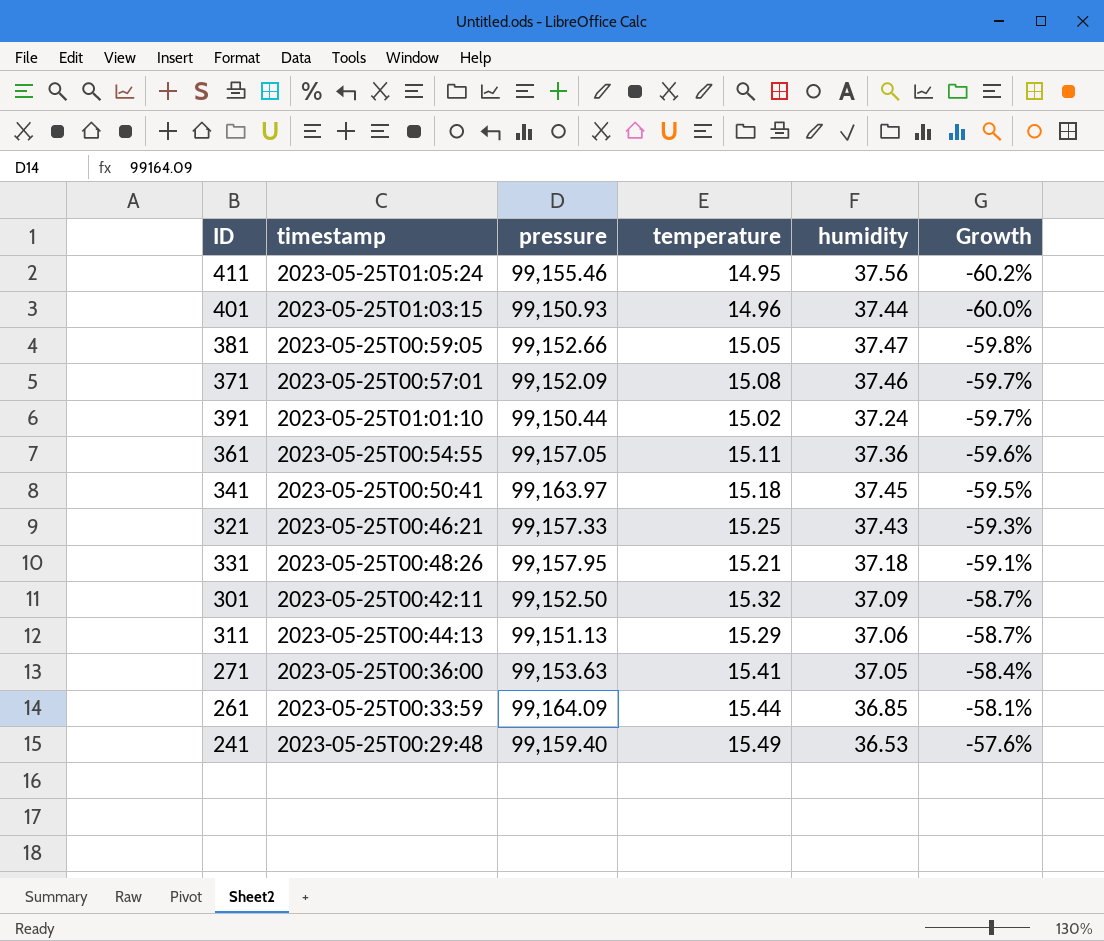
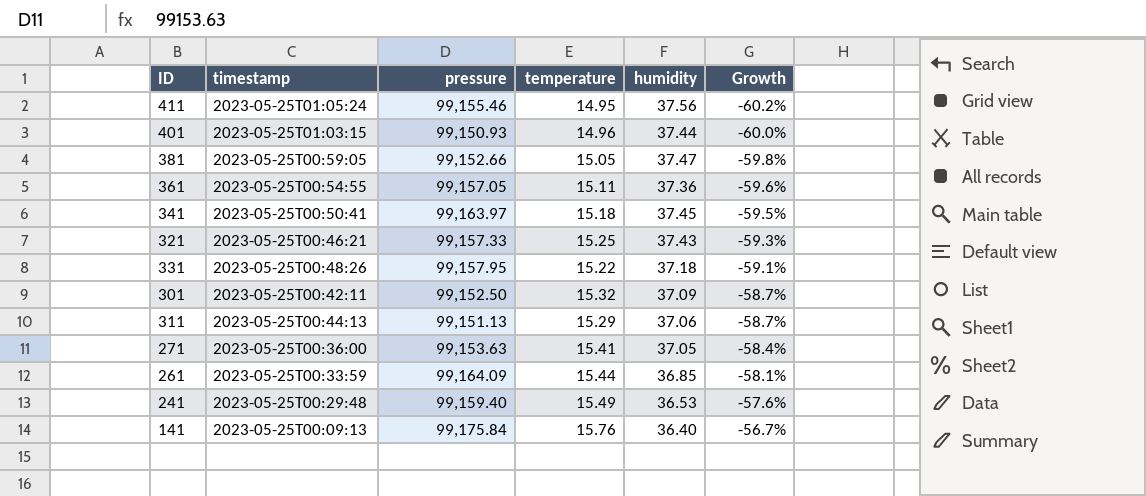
row 371: 2023-05-25T00:57:01 | 99,152.09 | 15.08 | 37.46 | -59.7% -> none
row 391: 2023-05-25T01:01:10 | 99,150.44 | 15.02 | 37.24 | -59.7% -> none
331 | temperature: 15.21 -> 15.22
row 141: none -> 2023-05-25T00:09:13 | 99,175.84 | 15.76 | 36.40 | -56.7%

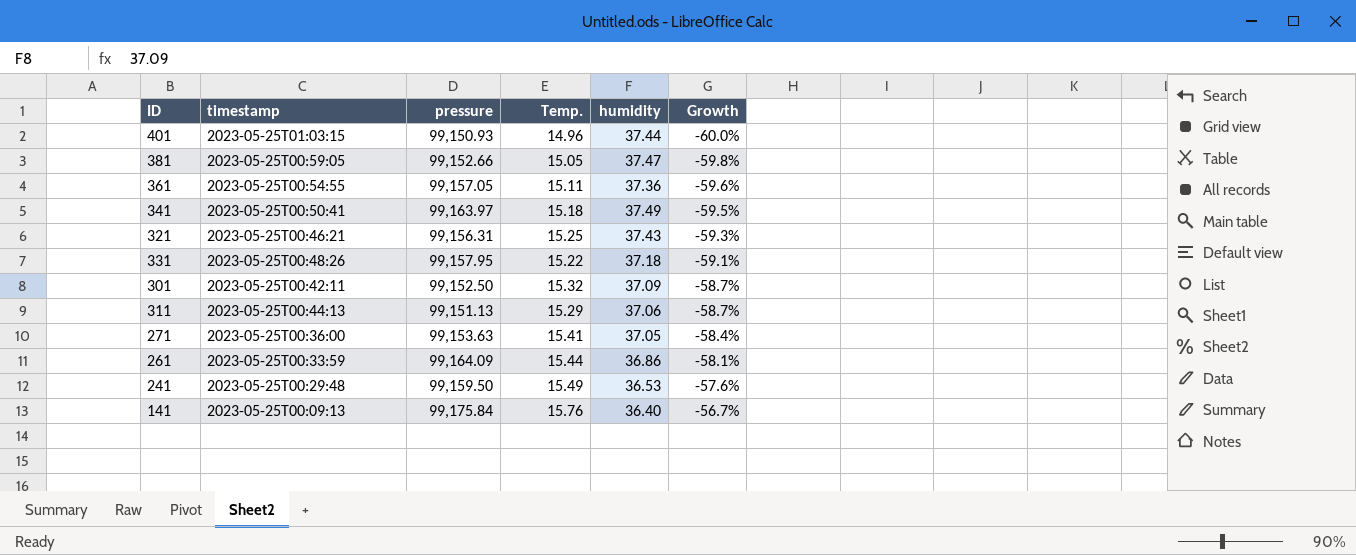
column name: temperature -> Temp.
row 411: 2023-05-25T01:05:24 | 99,155.46 | 14.95 | 37.56 | -60.2% -> none
341 | humidity: 37.45 -> 37.49
321 | pressure: 99,157.33 -> 99,156.31
261 | humidity: 36.85 -> 36.86
241 | pressure: 99,159.40 -> 99,159.50

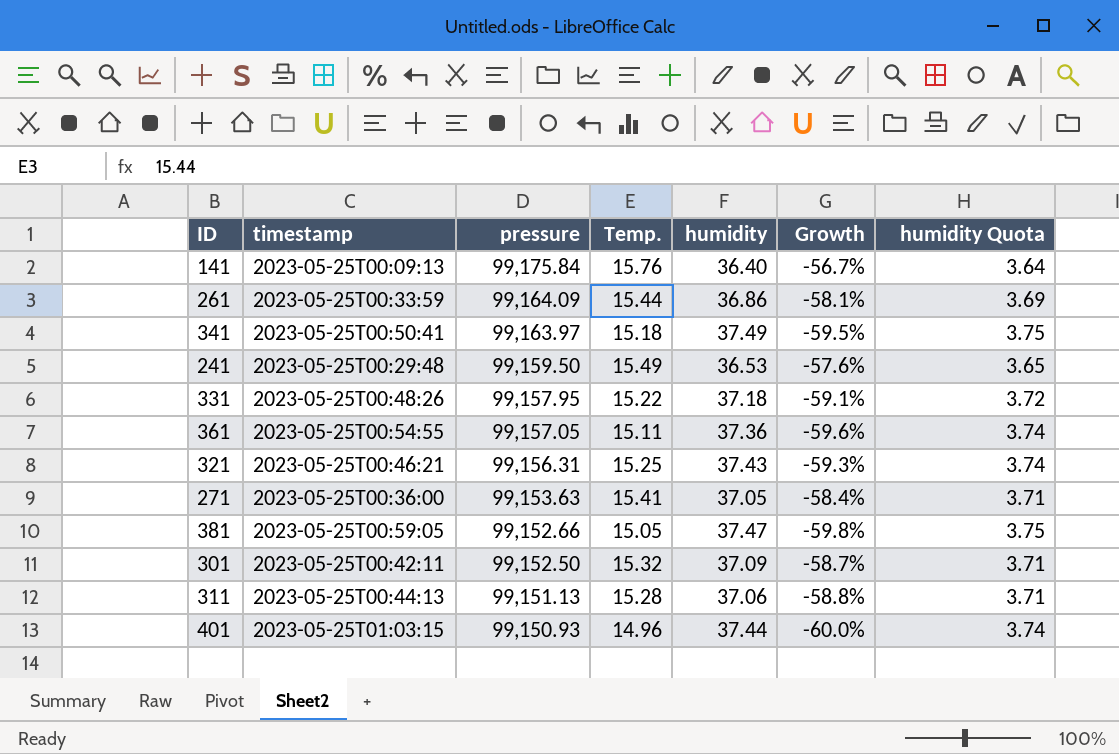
row order: Growth ascending -> pressure descending
column humidity Quota | formula: none -> [humidity] * 0.1
311 | Temp.: 15.29 -> 15.28
311 | Growth: -58.7% -> -58.8%

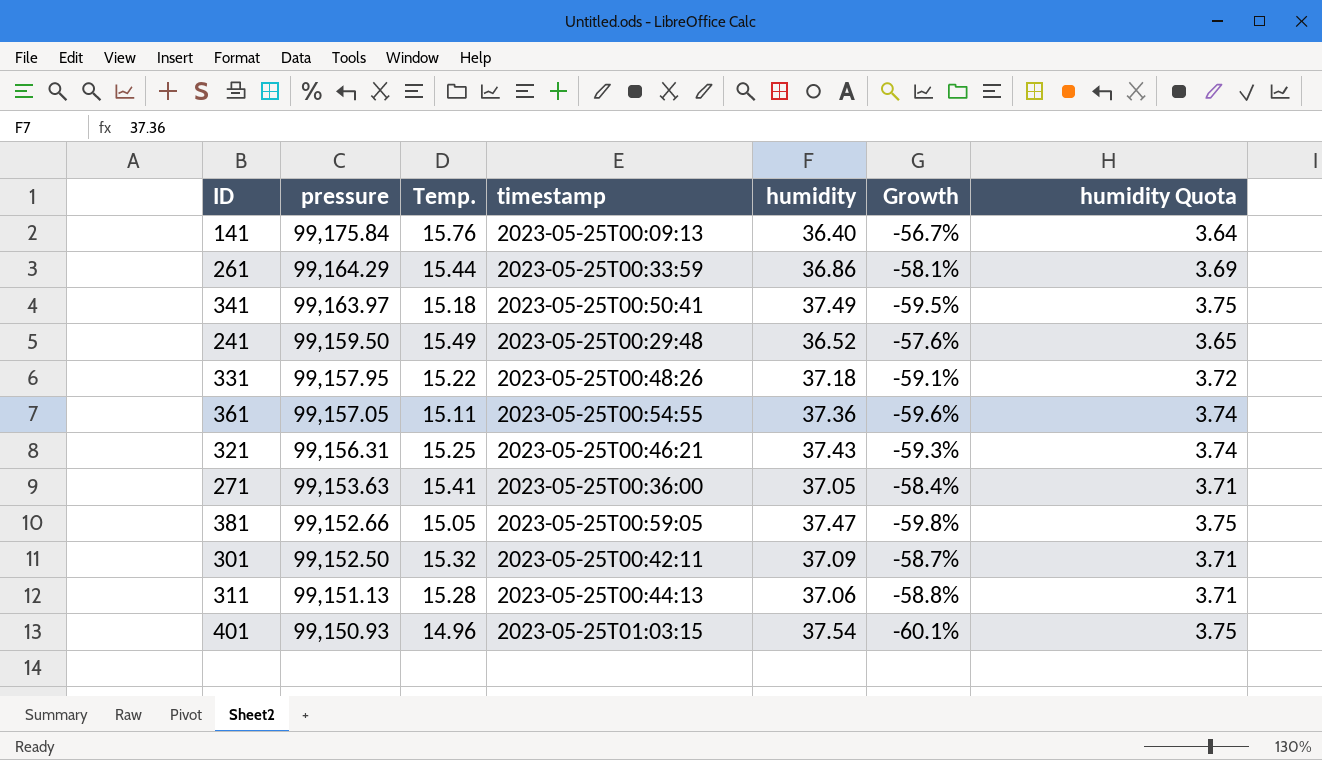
column timestamp | position: 2 -> 4
261 | pressure: 99,164.09 -> 99,164.29
241 | humidity: 36.53 -> 36.52
401 | humidity: 37.44 -> 37.54
401 | Growth: -60.0% -> -60.1%
401 | humidity Quota: 3.74 -> 3.75

